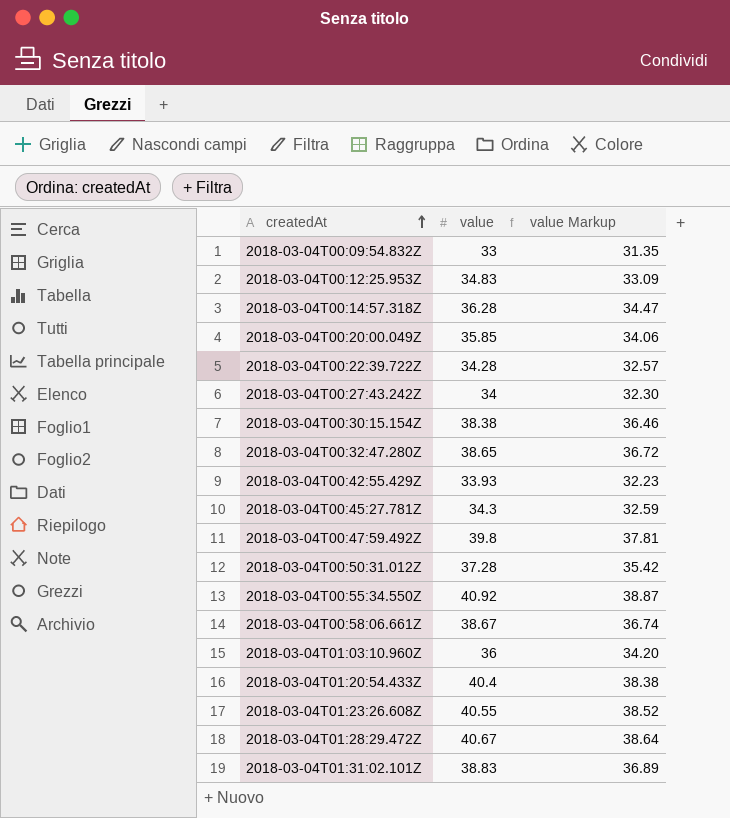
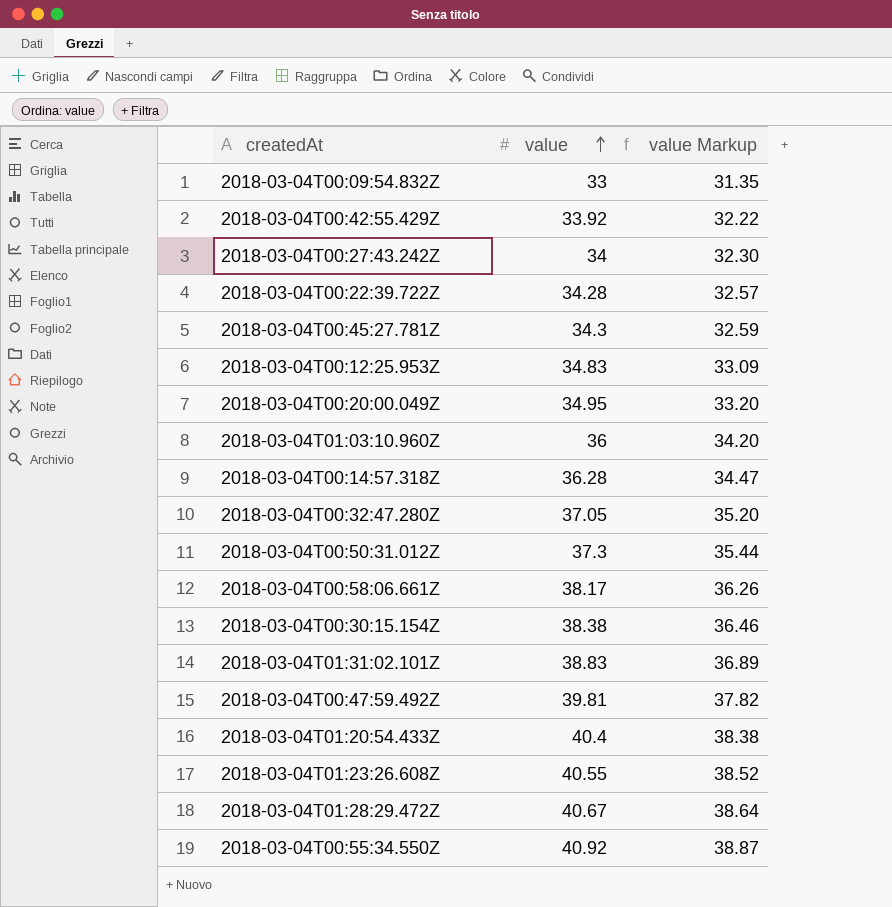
row order: createdAt ascending -> value ascending
2018-03-04T00:42:55.429Z | value: 33.93 -> 33.92
2018-03-04T00:42:55.429Z | value Markup: 32.23 -> 32.22
2018-03-04T00:20:00.049Z | value: 35.85 -> 34.95
2018-03-04T00:20:00.049Z | value Markup: 34.06 -> 33.20
2018-03-04T00:32:47.280Z | value: 38.65 -> 37.05
2018-03-04T00:32:47.280Z | value Markup: 36.72 -> 35.20
2018-03-04T00:50:31.012Z | value: 37.28 -> 37.3
2018-03-04T00:50:31.012Z | value Markup: 35.42 -> 35.44
2018-03-04T00:58:06.661Z | value: 38.67 -> 38.17
2018-03-04T00:58:06.661Z | value Markup: 36.74 -> 36.26
2018-03-04T00:47:59.492Z | value: 39.8 -> 39.81
2018-03-04T00:47:59.492Z | value Markup: 37.81 -> 37.82

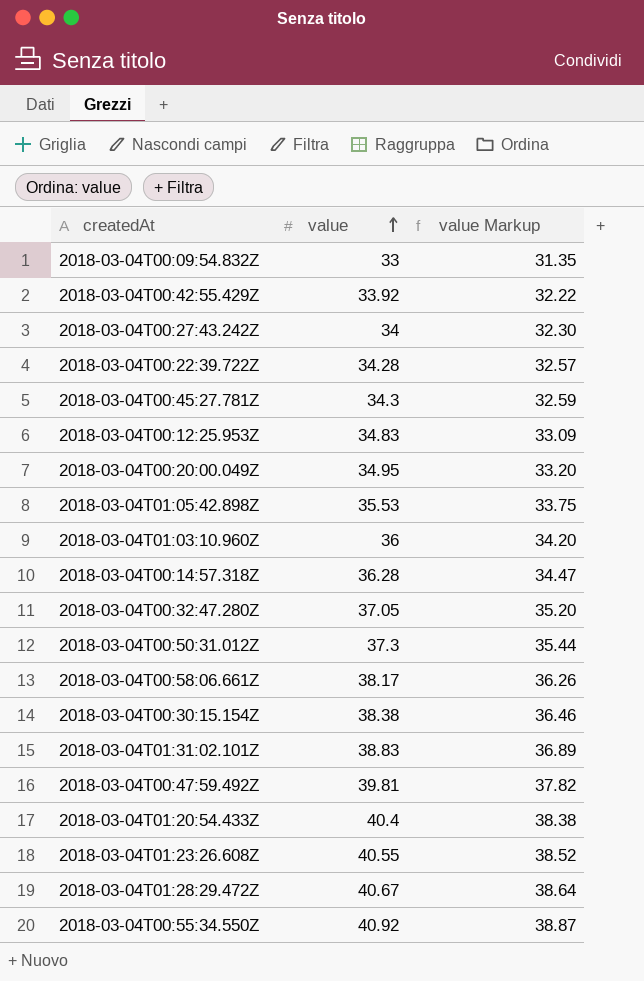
row 2018-03-04T01:05:42.898Z: none -> 35.53 | 33.75

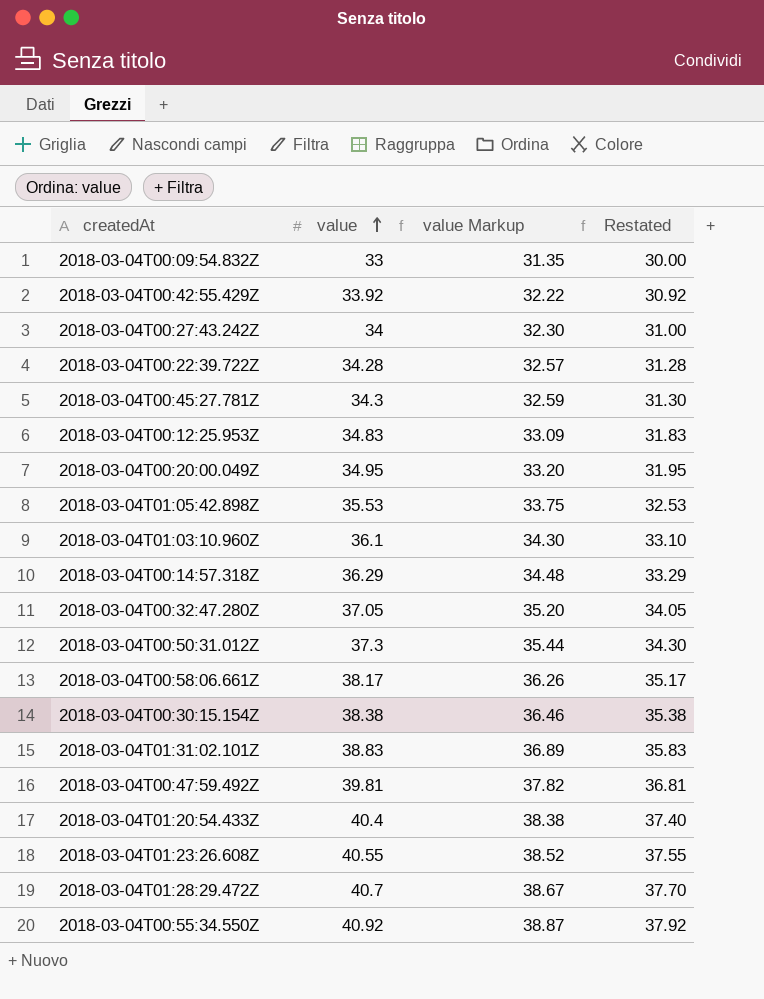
column Restated | formula: none -> [value] - 3
2018-03-04T01:03:10.960Z | value: 36 -> 36.1
2018-03-04T01:03:10.960Z | value Markup: 34.20 -> 34.30
2018-03-04T00:14:57.318Z | value: 36.28 -> 36.29
2018-03-04T00:14:57.318Z | value Markup: 34.47 -> 34.48
2018-03-04T01:28:29.472Z | value: 40.67 -> 40.7
2018-03-04T01:28:29.472Z | value Markup: 38.64 -> 38.67

